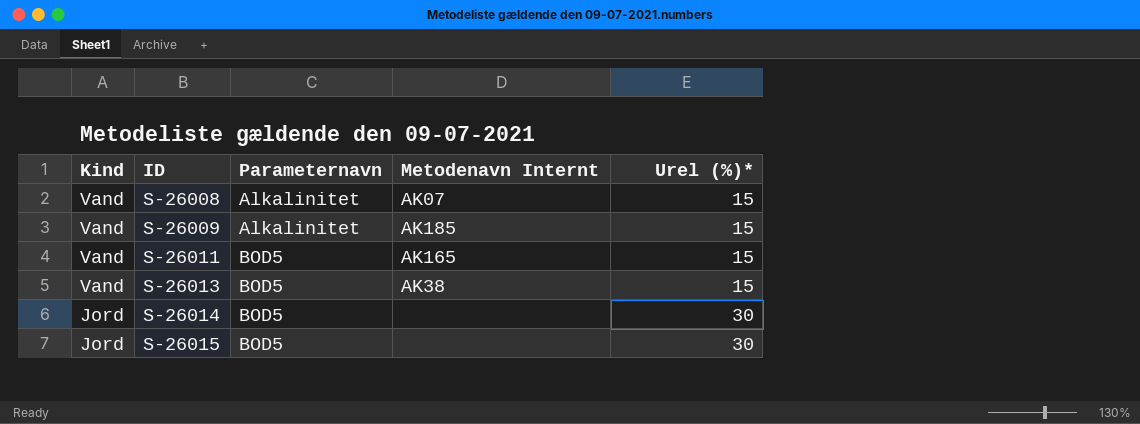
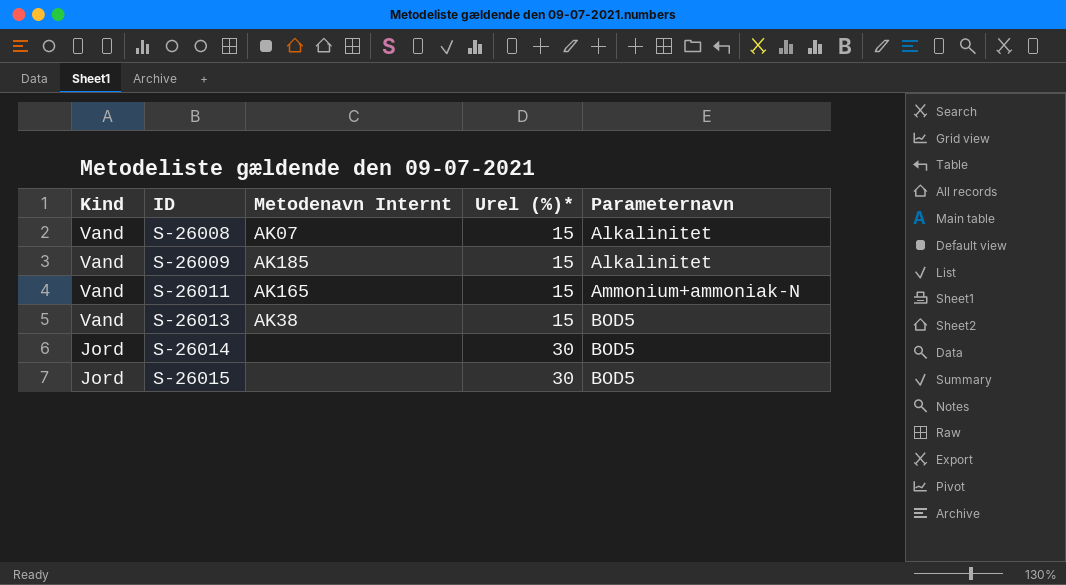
column Parameternavn | position: 3 -> 5
S-26011 | Parameternavn: BOD5 -> Ammonium+ammoniak-N

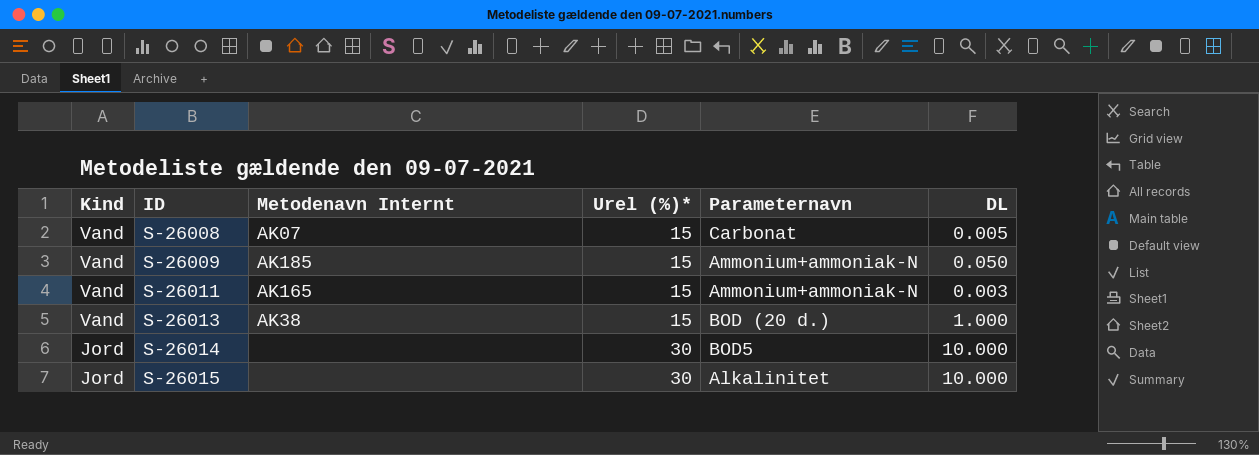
column DL | position: none -> 6
S-26008 | Parameternavn: Alkalinitet -> Carbonat
S-26009 | Parameternavn: Alkalinitet -> Ammonium+ammoniak-N
S-26013 | Parameternavn: BOD5 -> BOD (20 d.)
S-26015 | Parameternavn: BOD5 -> Alkalinitet

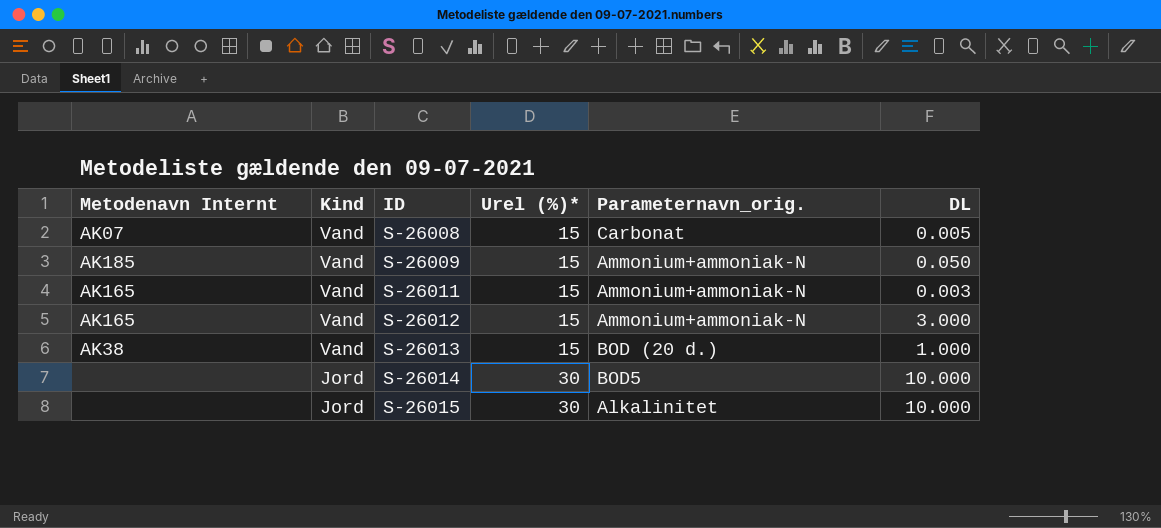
column Metodenavn Internt | position: 3 -> 1
column name: Parameternavn -> Parameternavn_orig.
row S-26012: none -> AK165 | Vand | 15 | Ammonium+ammoniak-N | 3.000

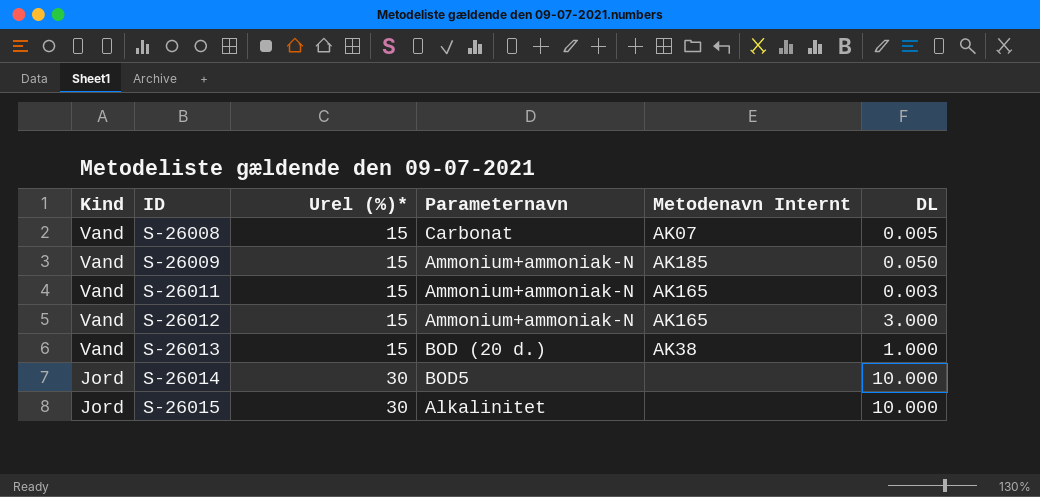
column name: Parameternavn_orig. -> Parameternavn
column Metodenavn Internt | position: 1 -> 5

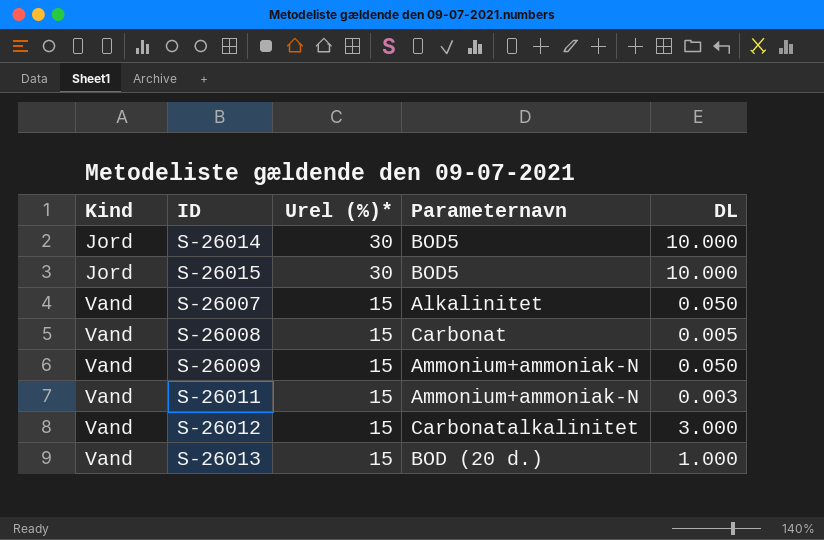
row order: Kind descending -> Kind ascending
column Metodenavn Internt | position: 5 -> none
S-26015 | Parameternavn: Alkalinitet -> BOD5
row S-26007: none -> Vand | 15 | Alkalinitet | 0.050
S-26012 | Parameternavn: Ammonium+ammoniak-N -> Carbonatalkalinitet

